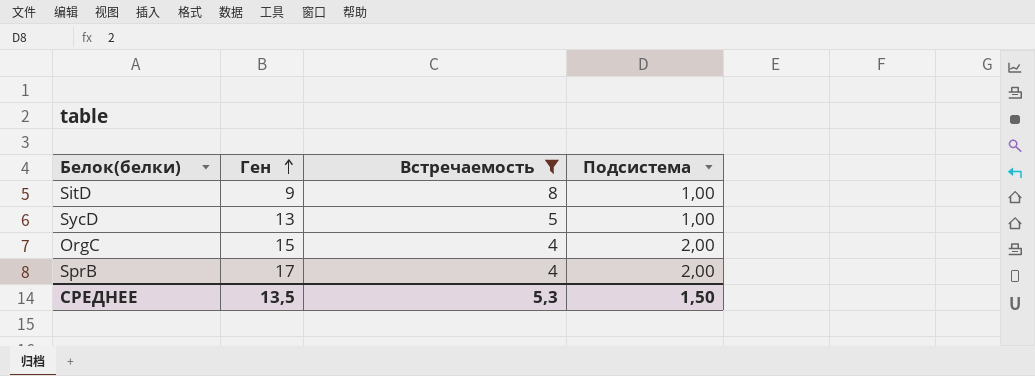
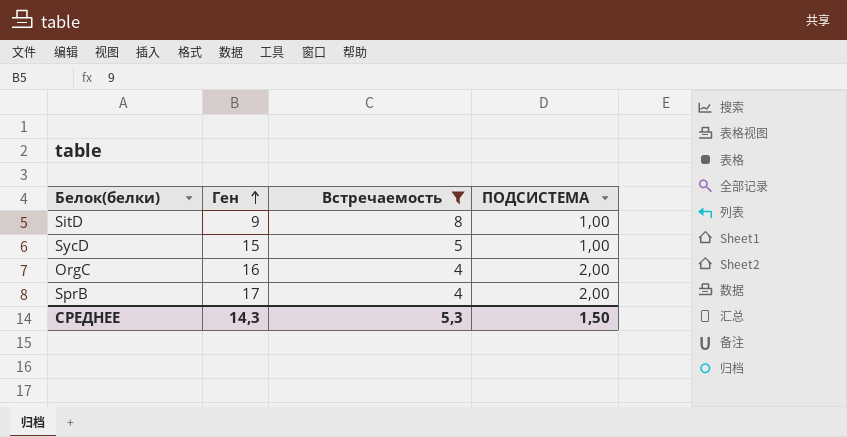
column name: Подсистема -> ПОДСИСТЕМА
SycD | Ген: 13 -> 15
OrgC | Ген: 15 -> 16
СРЕДНЕЕ | Ген: 13,5 -> 14,3

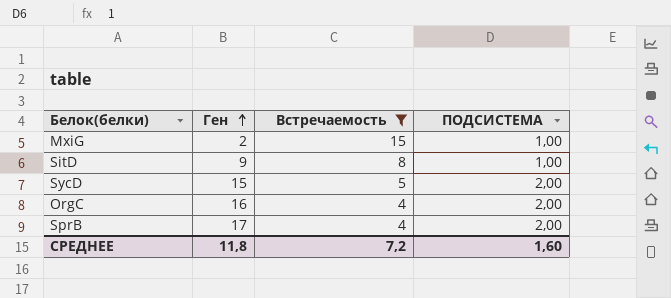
row MxiG: none -> 2 | 15 | 1,00
SycD | ПОДСИСТЕМА: 1,00 -> 2,00
СРЕДНЕЕ | Ген: 14,3 -> 11,8
СРЕДНЕЕ | Встречаемость: 5,3 -> 7,2
СРЕДНЕЕ | ПОДСИСТЕМА: 1,50 -> 1,60

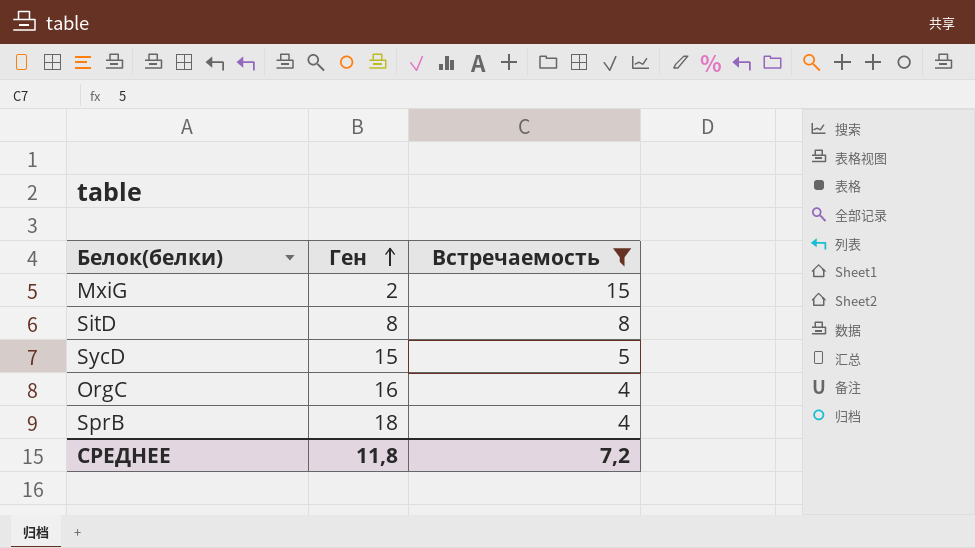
column ПОДСИСТЕМА | position: 4 -> none
SitD | Ген: 9 -> 8
SprB | Ген: 17 -> 18

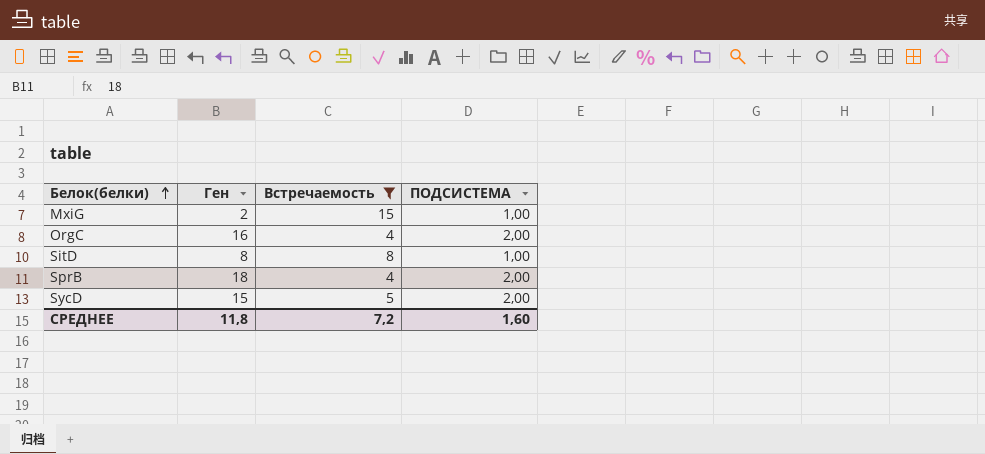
row order: Ген ascending -> Белок(белки) ascending
column ПОДСИСТЕМА | position: none -> 4

